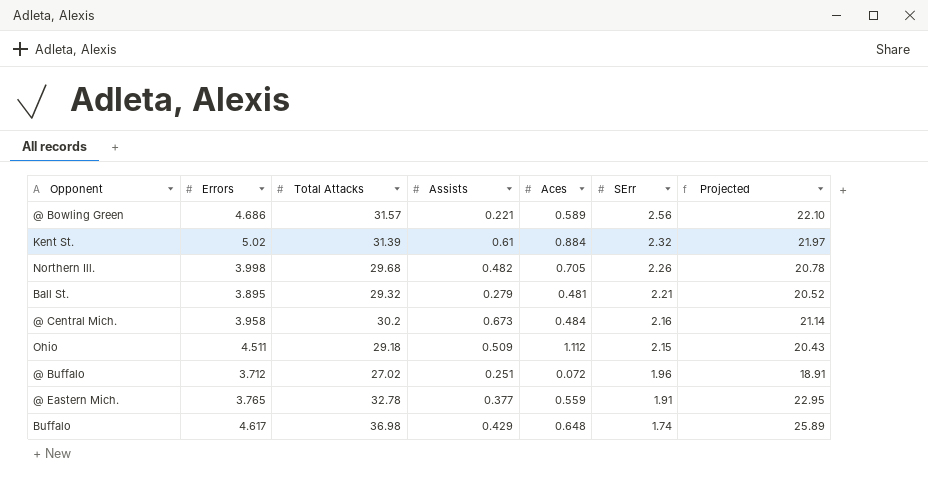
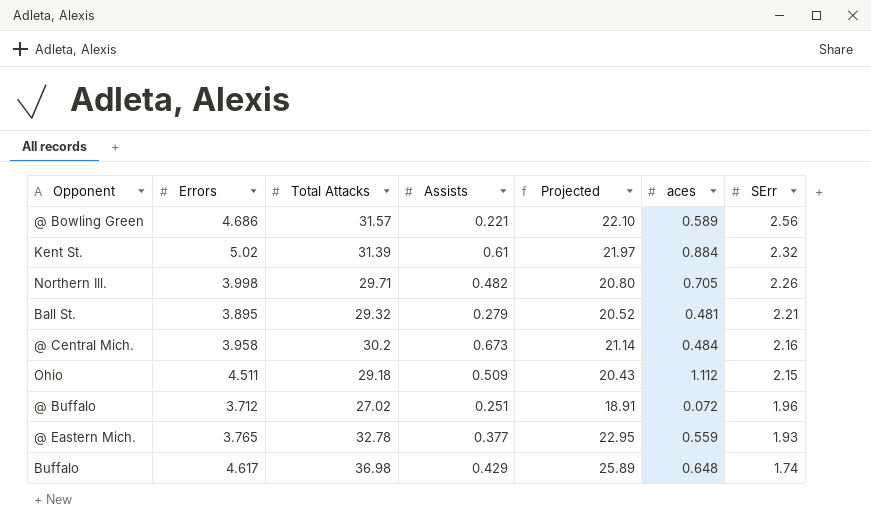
column Projected | position: 7 -> 5
column name: Aces -> aces
Northern Ill. | Total Attacks: 29.68 -> 29.71
Northern Ill. | Projected: 20.78 -> 20.80
@ Eastern Mich. | SErr: 1.91 -> 1.93

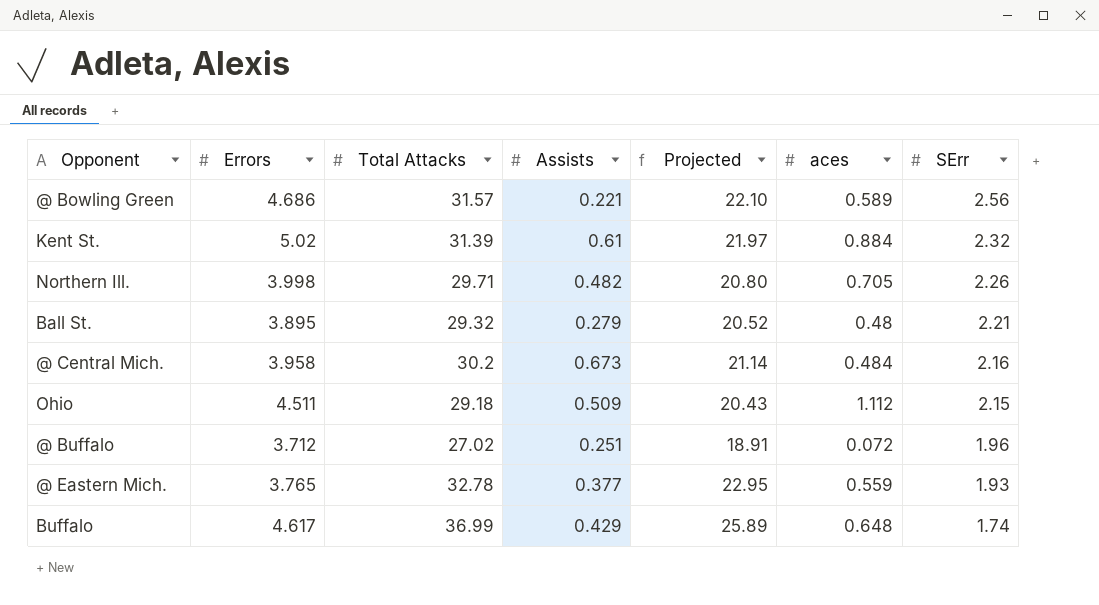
Ball St. | aces: 0.481 -> 0.48
Buffalo | Total Attacks: 36.98 -> 36.99

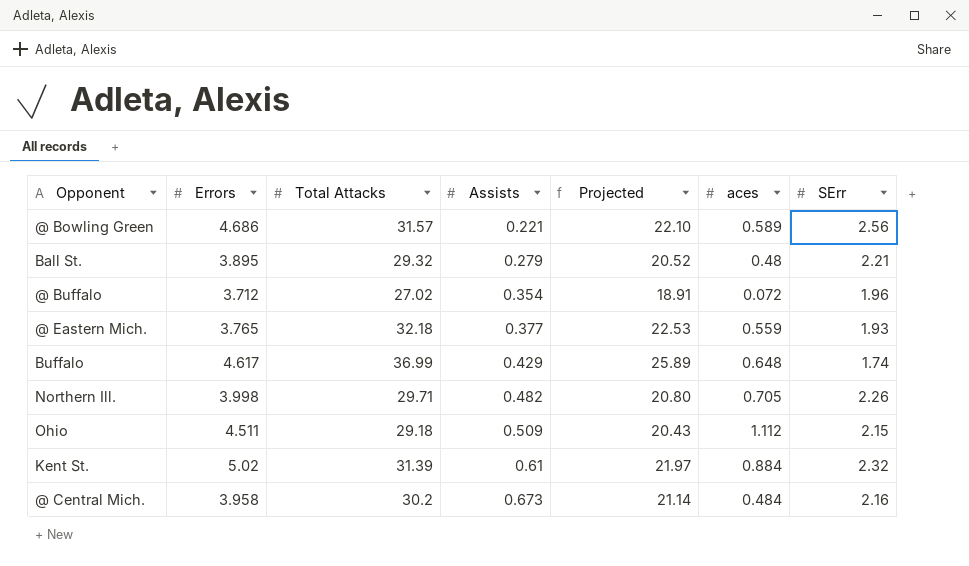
row order: SErr descending -> Assists ascending
@ Buffalo | Assists: 0.251 -> 0.354
@ Eastern Mich. | Total Attacks: 32.78 -> 32.18
@ Eastern Mich. | Projected: 22.95 -> 22.53

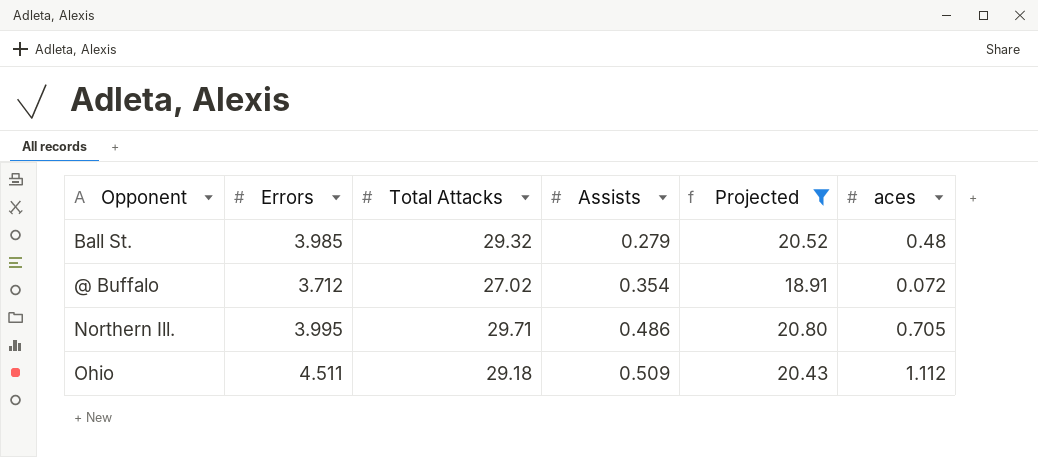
filter: none -> Projected <= 20.80
column SErr | position: 7 -> none
Ball St. | Errors: 3.895 -> 3.985
Northern Ill. | Errors: 3.998 -> 3.995
Northern Ill. | Assists: 0.482 -> 0.486

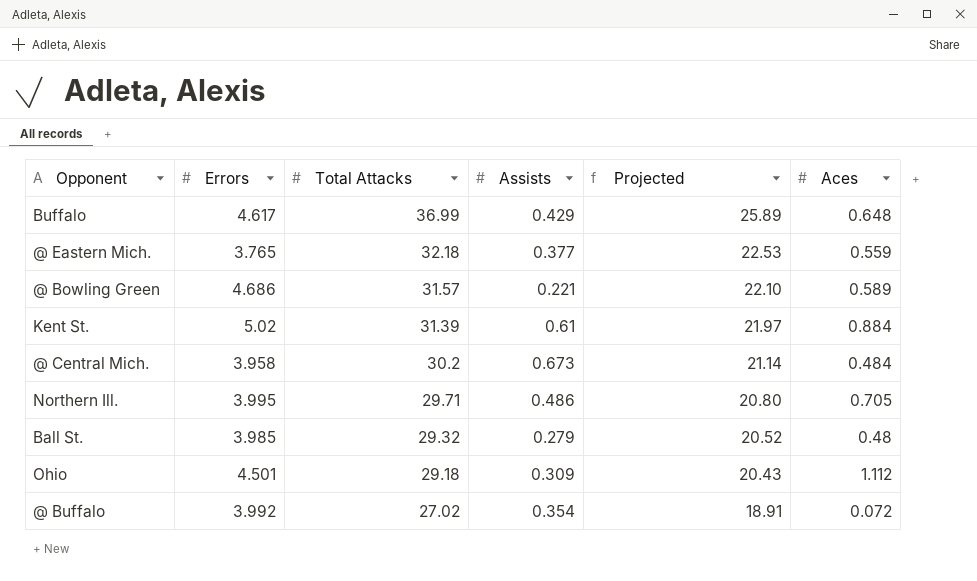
filter: Projected <= 20.80 -> none
row order: Assists ascending -> Total Attacks descending
column name: aces -> Aces
Ohio | Errors: 4.511 -> 4.501
Ohio | Assists: 0.509 -> 0.309
@ Buffalo | Errors: 3.712 -> 3.992

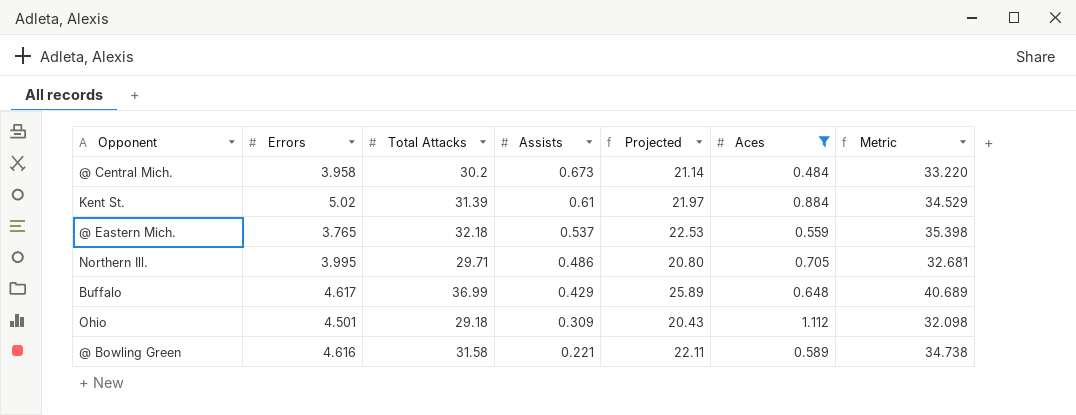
filter: none -> Aces >= 0.484
row order: Total Attacks descending -> Assists descending
column Metric | formula: none -> [Total Attacks] * 1.1
@ Eastern Mich. | Assists: 0.377 -> 0.537
@ Bowling Green | Errors: 4.686 -> 4.616
@ Bowling Green | Total Attacks: 31.57 -> 31.58
@ Bowling Green | Projected: 22.10 -> 22.11

